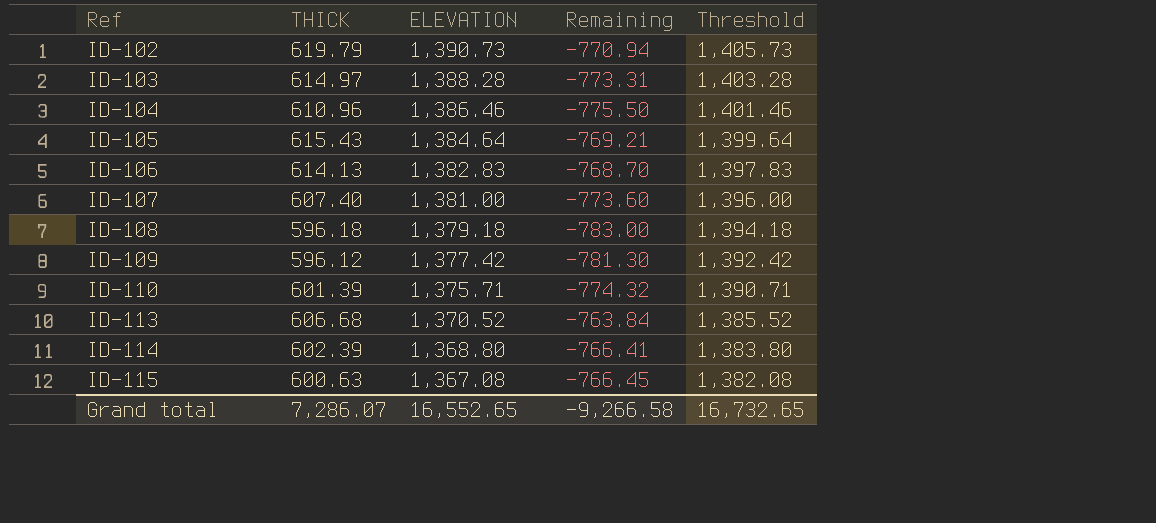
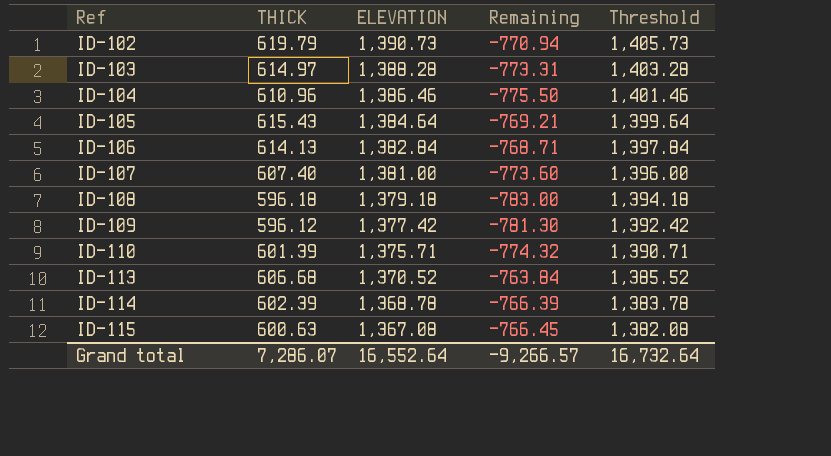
ID-106 | ELEVATION: 1,382.83 -> 1,382.84
ID-106 | Remaining: -768.70 -> -768.71
ID-106 | Threshold: 1,397.83 -> 1,397.84
ID-114 | ELEVATION: 1,368.80 -> 1,368.78
ID-114 | Remaining: -766.41 -> -766.39
ID-114 | Threshold: 1,383.80 -> 1,383.78
Grand total | ELEVATION: 16,552.65 -> 16,552.64
Grand total | Remaining: -9,266.58 -> -9,266.57
Grand total | Threshold: 16,732.65 -> 16,732.64

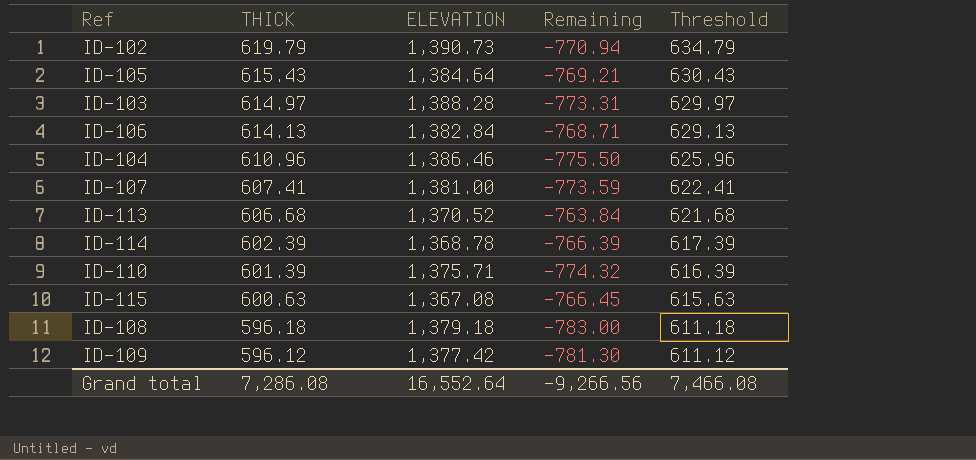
row order: Ref ascending -> THICK descending
column Threshold | formula: [ELEVATION] + 15 -> [THICK] + 15
ID-107 | THICK: 607.40 -> 607.41
ID-107 | Remaining: -773.60 -> -773.59
Grand total | THICK: 7,286.07 -> 7,286.08
Grand total | Remaining: -9,266.57 -> -9,266.56
Grand total | Threshold: 16,732.64 -> 7,466.08

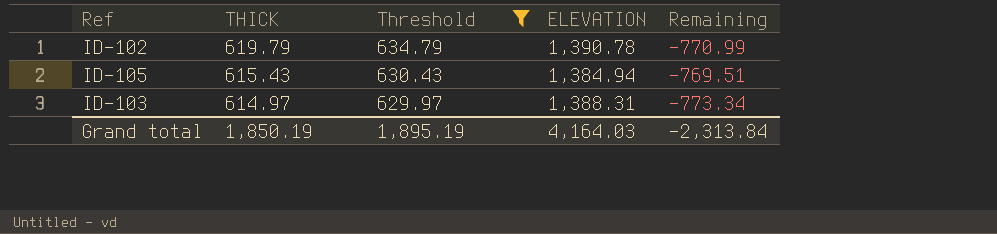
filter: none -> Threshold >= 629.97
column Threshold | position: 5 -> 3
ID-102 | ELEVATION: 1,390.73 -> 1,390.78
ID-102 | Remaining: -770.94 -> -770.99
ID-105 | ELEVATION: 1,384.64 -> 1,384.94
ID-105 | Remaining: -769.21 -> -769.51
ID-103 | ELEVATION: 1,388.28 -> 1,388.31
ID-103 | Remaining: -773.31 -> -773.34
Grand total | THICK: 7,286.08 -> 1,850.19
Grand total | Threshold: 7,466.08 -> 1,895.19
Grand total | ELEVATION: 16,552.64 -> 4,164.03
Grand total | Remaining: -9,266.56 -> -2,313.84

